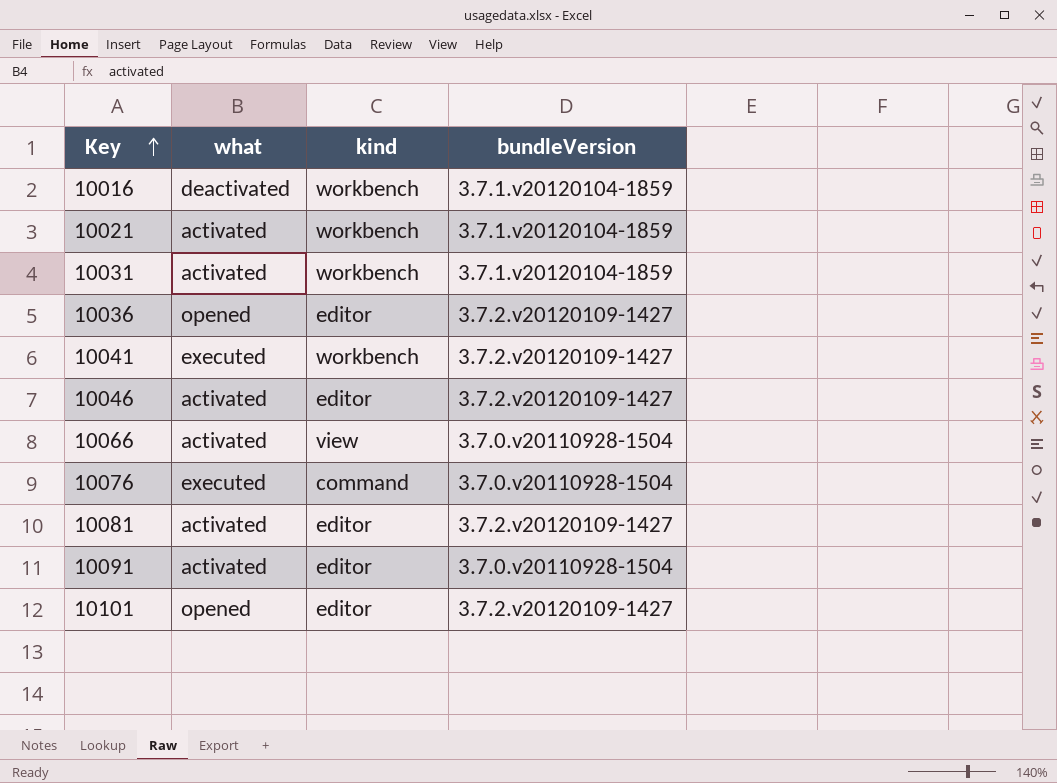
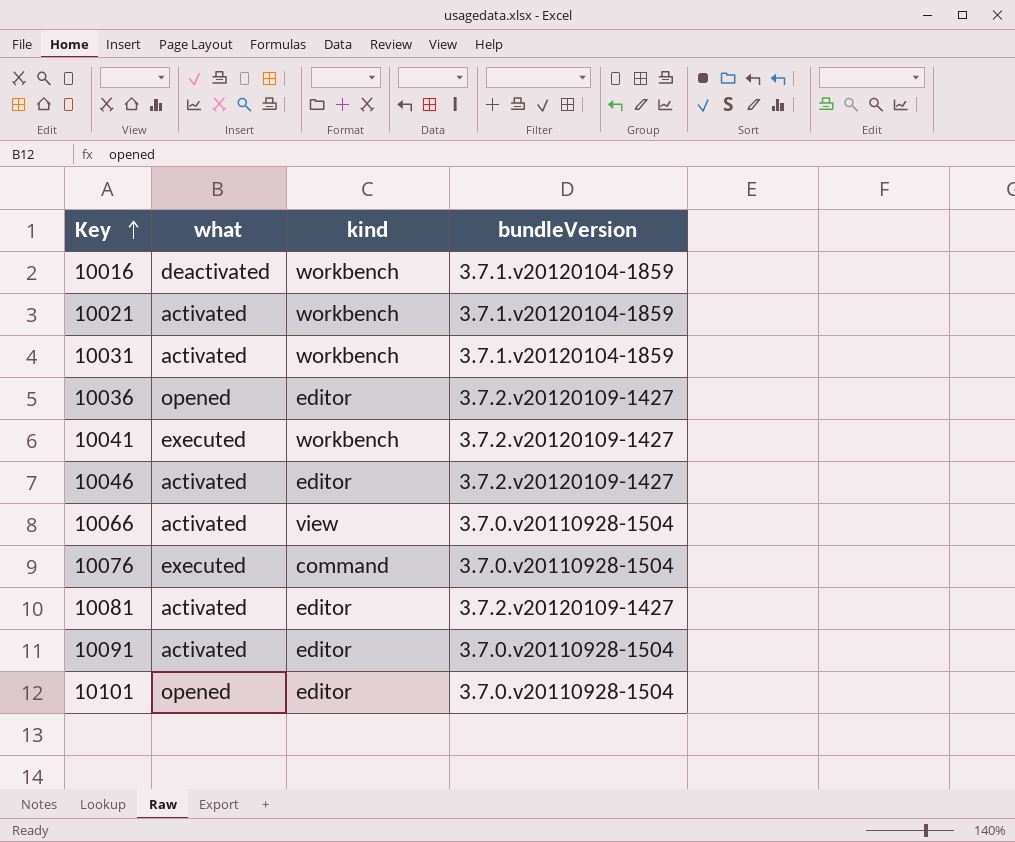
10101 | bundleVersion: 3.7.2.v20120109-1427 -> 3.7.0.v20110928-1504

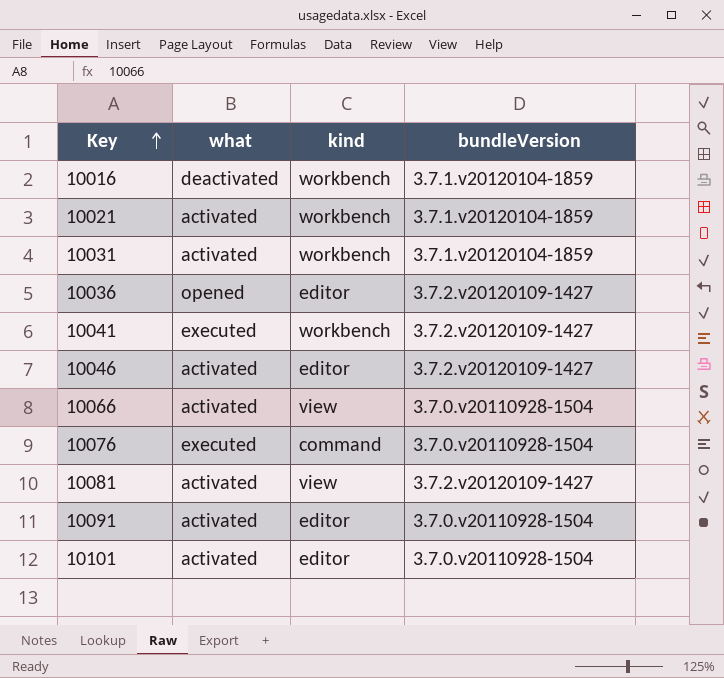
10081 | kind: editor -> view
10101 | what: opened -> activated

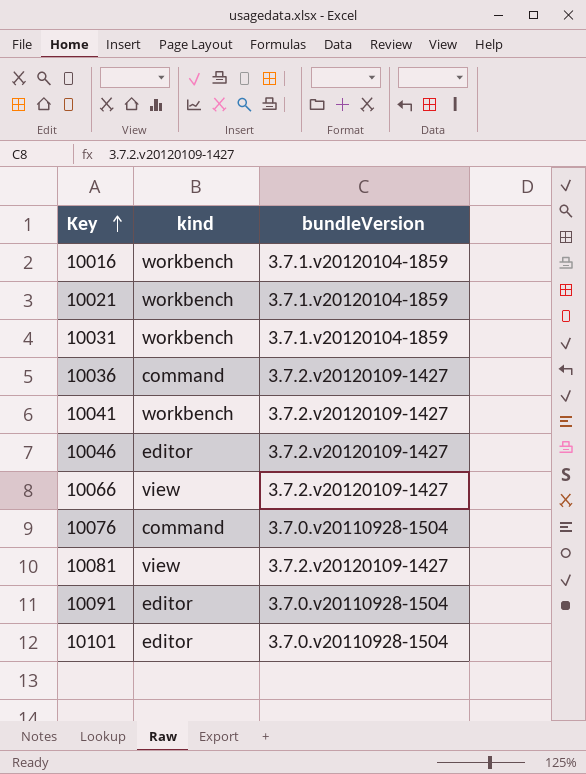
column what | position: 2 -> none
10036 | kind: editor -> command
10066 | bundleVersion: 3.7.0.v20110928-1504 -> 3.7.2.v20120109-1427

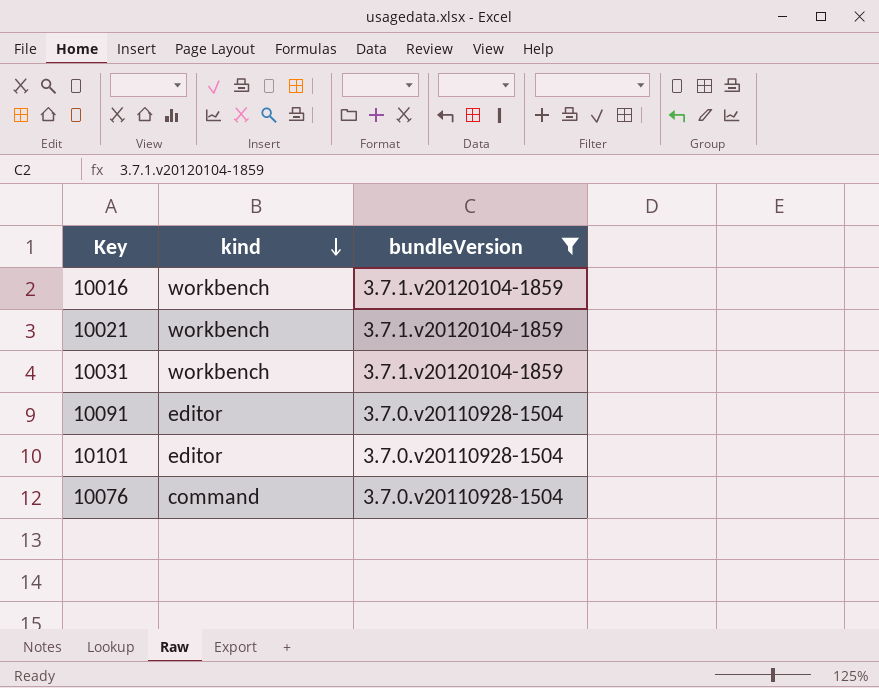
filter: none -> bundleVersion != 3.7.2.v20120109-1427
row order: Key ascending -> kind descending

